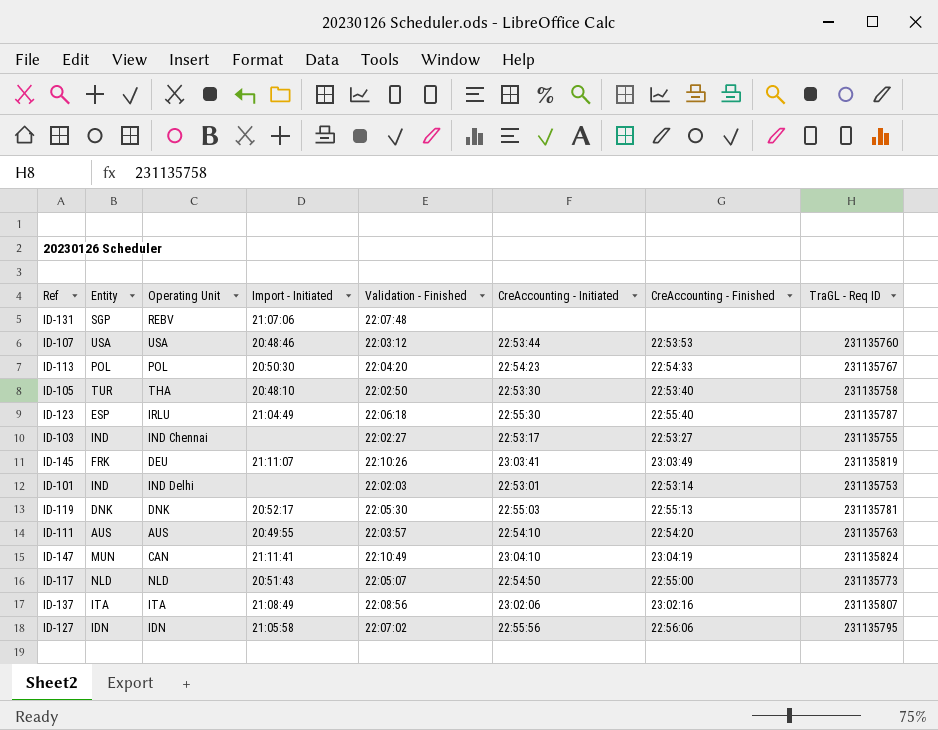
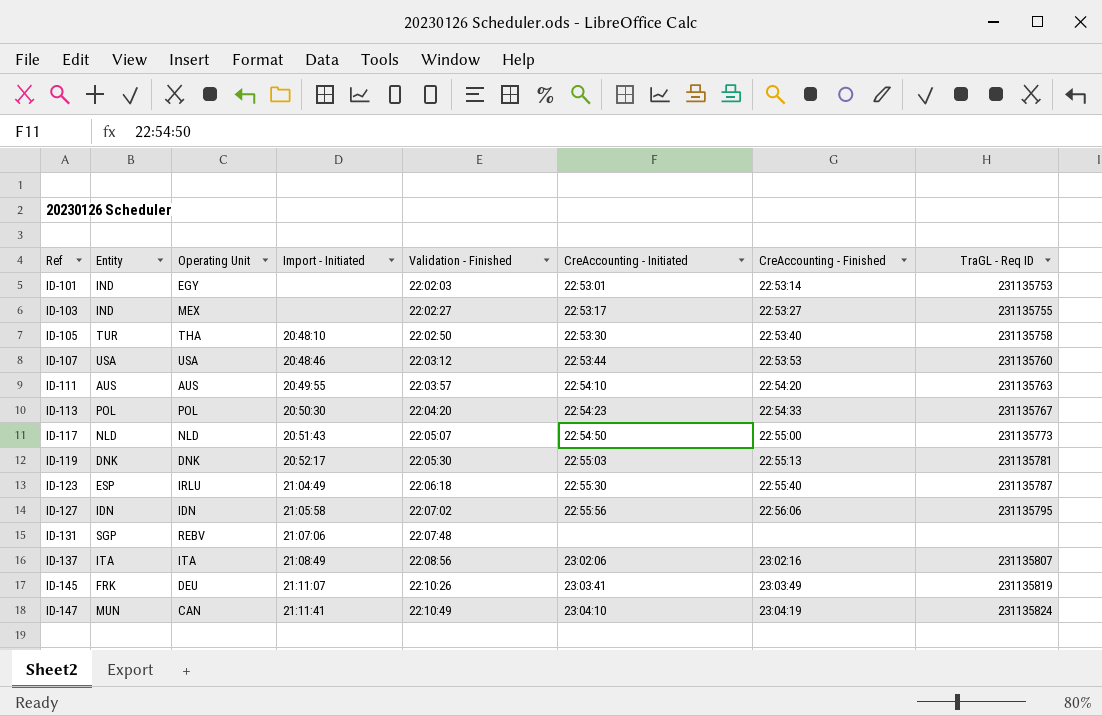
row order: none -> Ref ascending
ID-101 | Operating Unit: IND Delhi -> EGY
ID-103 | Operating Unit: IND Chennai -> MEX

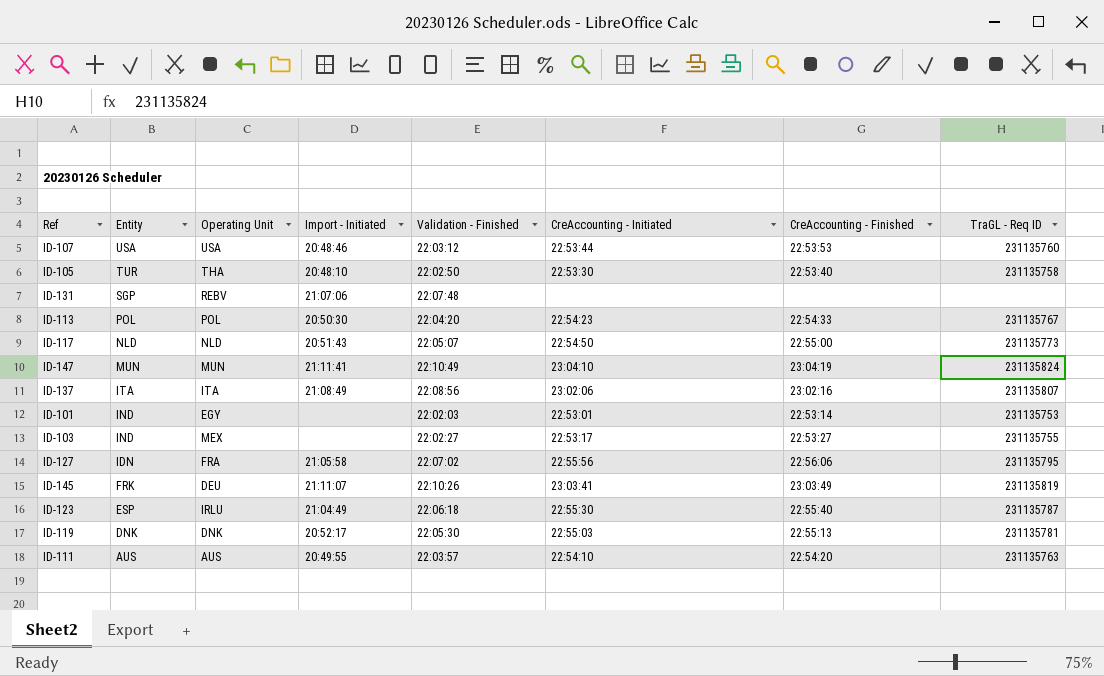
row order: Ref ascending -> Entity descending
ID-147 | Operating Unit: CAN -> MUN
ID-127 | Operating Unit: IDN -> FRA

